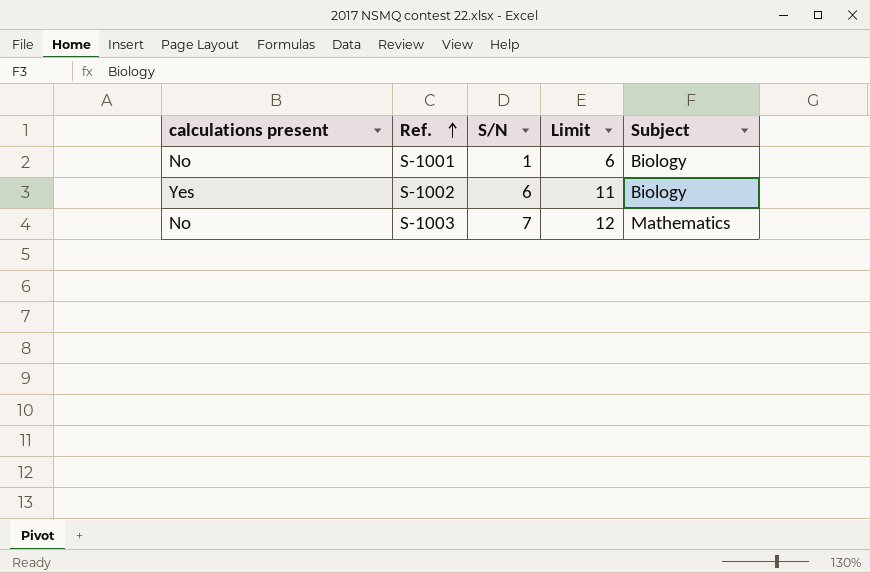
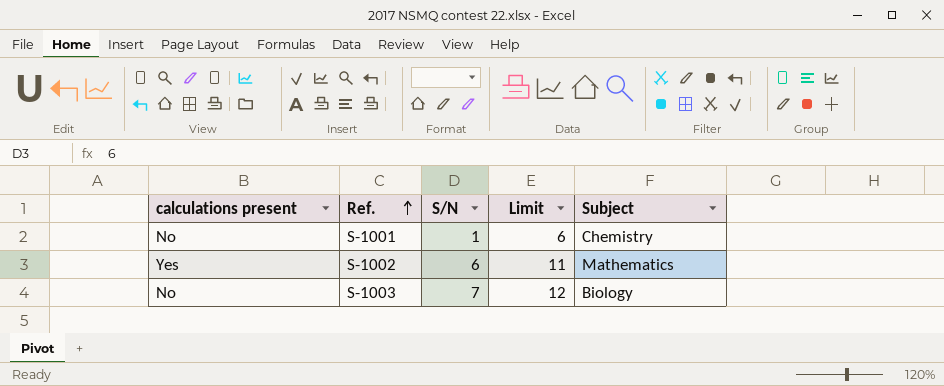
S-1001 | Subject: Biology -> Chemistry
S-1002 | Subject: Biology -> Mathematics
S-1003 | Subject: Mathematics -> Biology

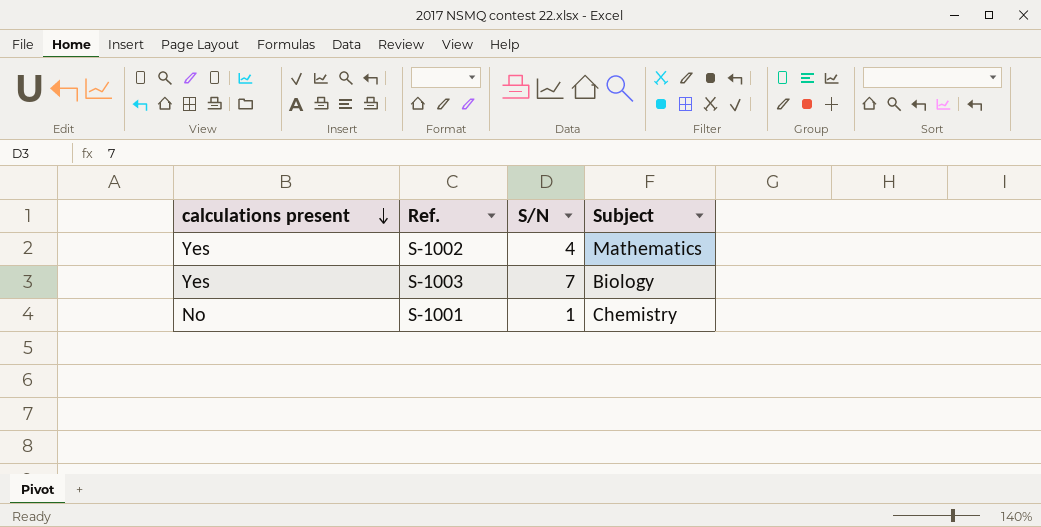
row order: Ref. ascending -> calculations present descending
column Limit | formula: [S/N] + 5 -> none
S-1002 | S/N: 6 -> 4
S-1003 | calculations present: No -> Yes

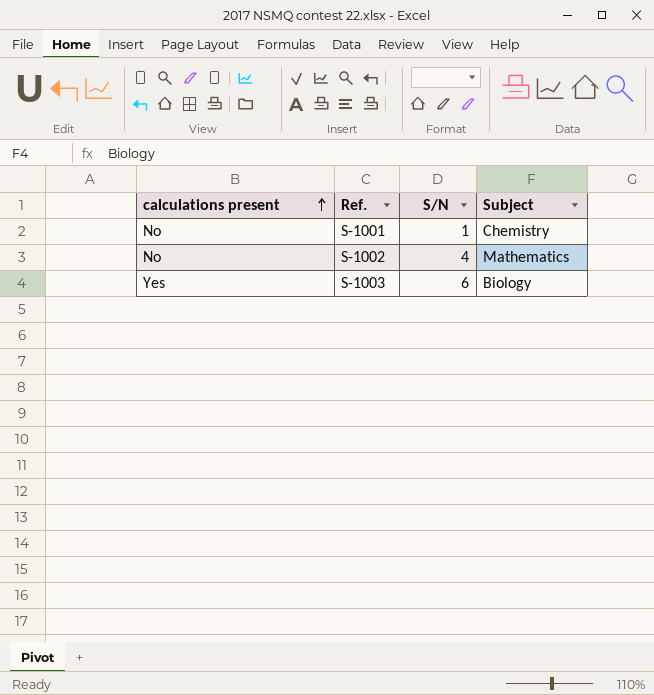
row order: calculations present descending -> calculations present ascending
S-1002 | calculations present: Yes -> No
S-1003 | S/N: 7 -> 6

